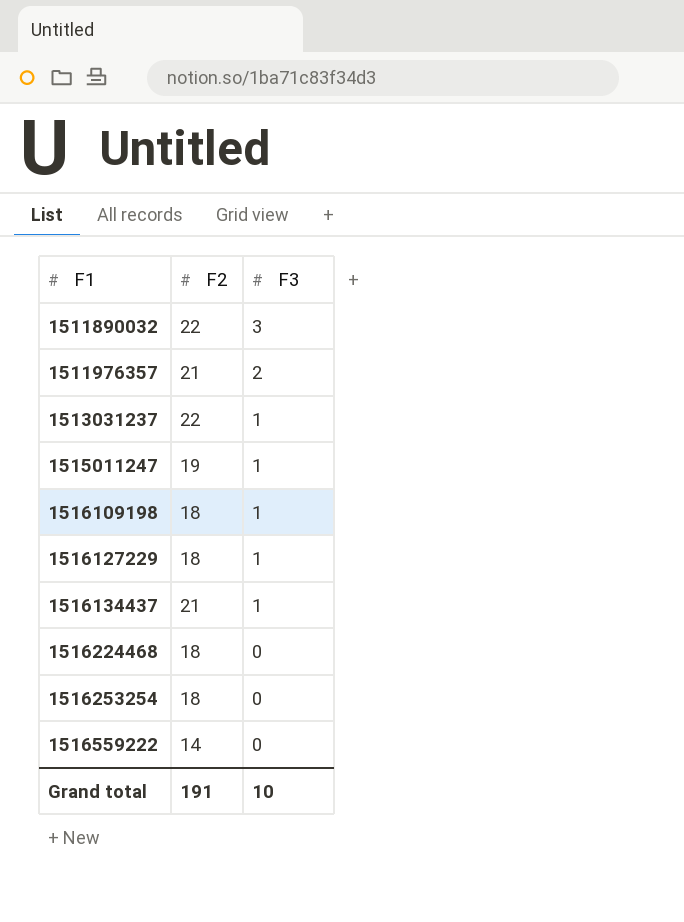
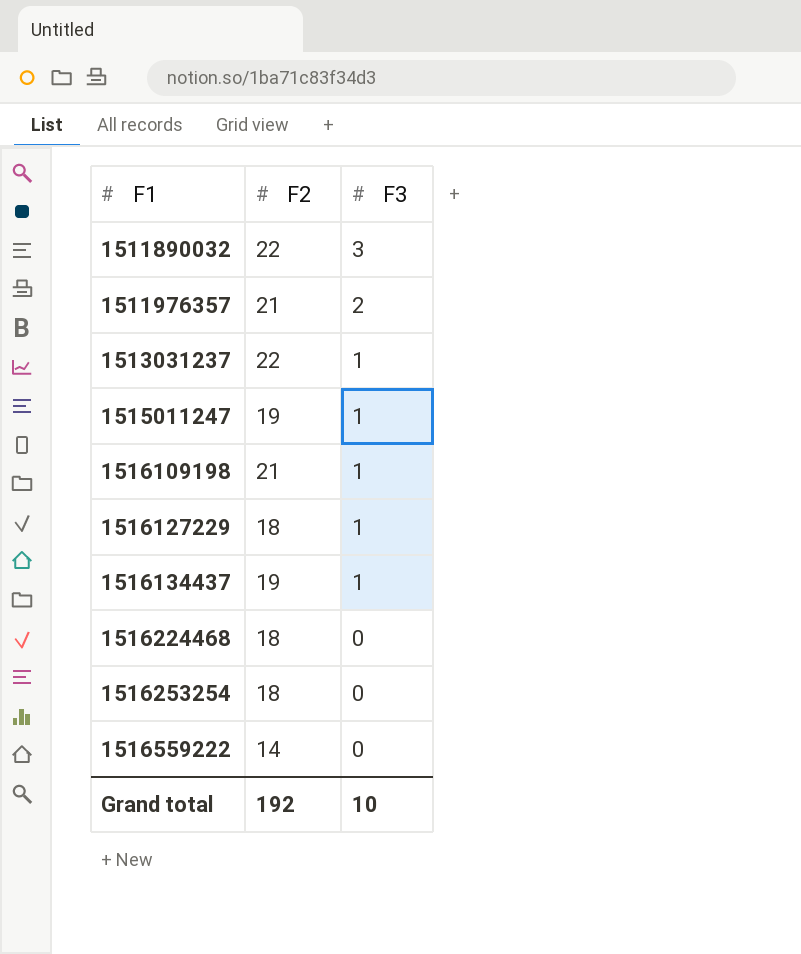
1516109198 | F2: 18 -> 21
1516134437 | F2: 21 -> 19
Grand total | F2: 191 -> 192

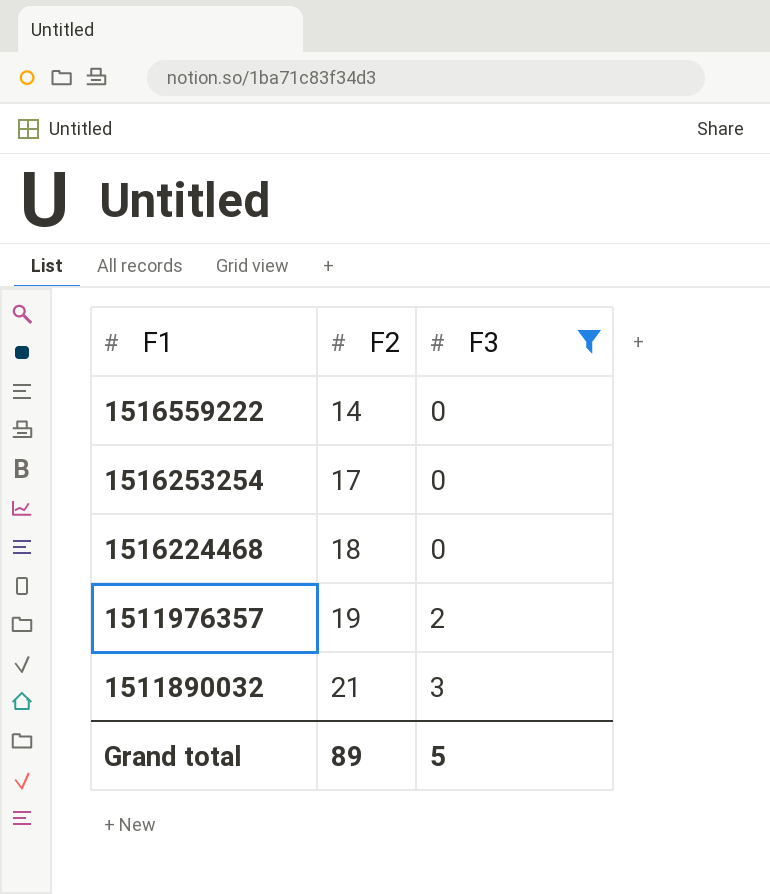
filter: none -> F3 != 1
row order: F1 ascending -> F1 descending
1516253254 | F2: 18 -> 17
1511976357 | F2: 21 -> 19
1511890032 | F2: 22 -> 21
Grand total | F2: 192 -> 89
Grand total | F3: 10 -> 5

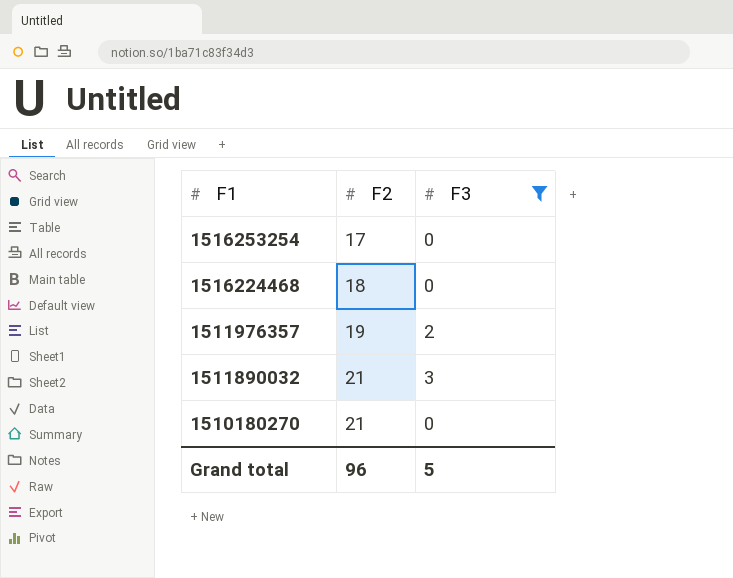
row 1516559222: 14 | 0 -> none
row 1510180270: none -> 21 | 0
Grand total | F2: 89 -> 96

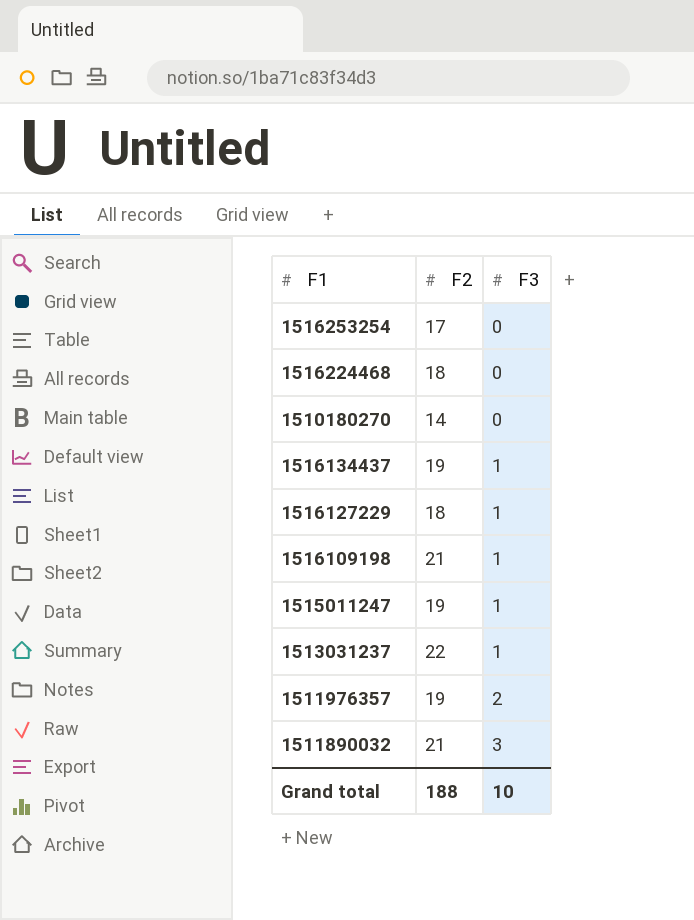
filter: F3 != 1 -> none
row order: F1 descending -> F3 ascending
1510180270 | F2: 21 -> 14
Grand total | F2: 96 -> 188
Grand total | F3: 5 -> 10

